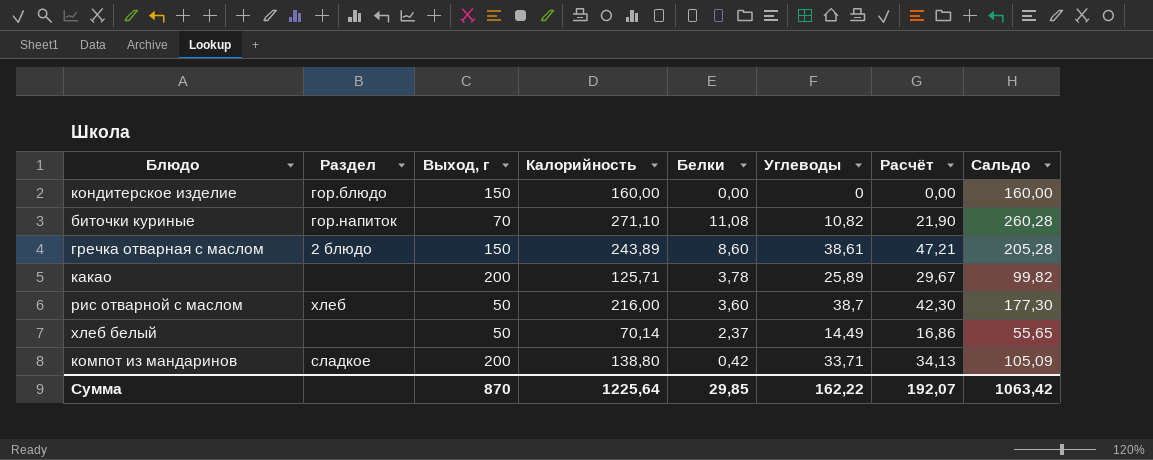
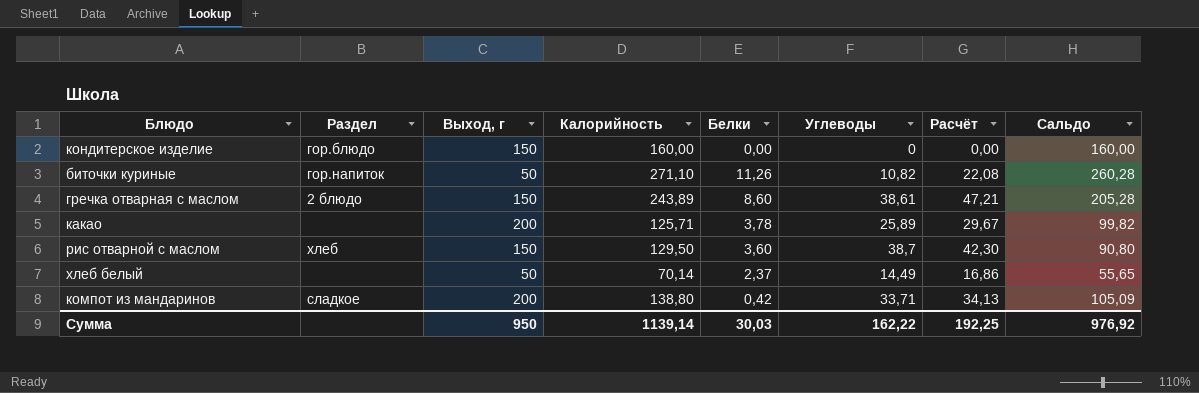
биточки куриные | Выход, г: 70 -> 50
биточки куриные | Белки: 11,08 -> 11,26
биточки куриные | Расчёт: 21,90 -> 22,08
рис отварной с маслом | Выход, г: 50 -> 150
рис отварной с маслом | Калорийность: 216,00 -> 129,50
рис отварной с маслом | Сальдо: 177,30 -> 90,80
Сумма | Выход, г: 870 -> 950
Сумма | Калорийность: 1225,64 -> 1139,14
Сумма | Белки: 29,85 -> 30,03
Сумма | Расчёт: 192,07 -> 192,25
Сумма | Сальдо: 1063,42 -> 976,92

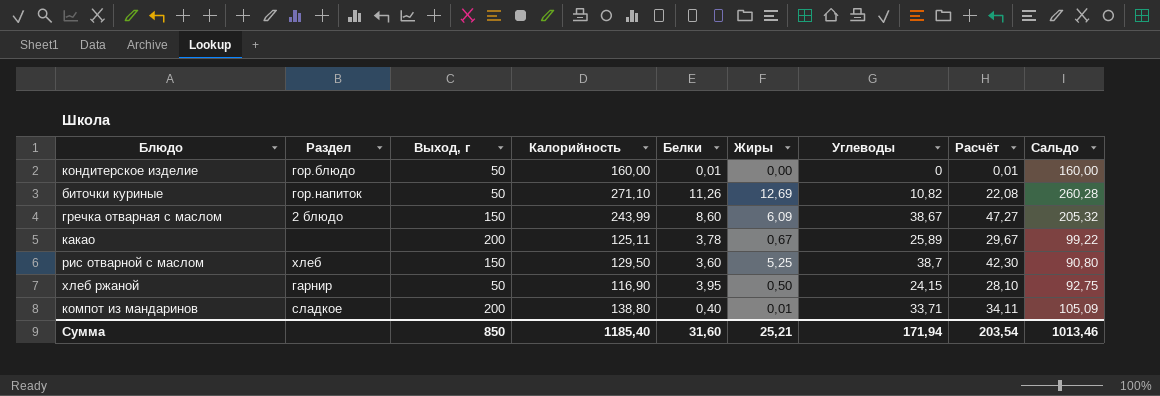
column Жиры | position: none -> 6
row хлеб белый: none | 50 | 70,14 | 2,37 | 14,49 | 16,86 | 55,65 -> none
кондитерское изделие | Выход, г: 150 -> 50
кондитерское изделие | Белки: 0,00 -> 0,01
кондитерское изделие | Расчёт: 0,00 -> 0,01
гречка отварная с маслом | Калорийность: 243,89 -> 243,99
гречка отварная с маслом | Углеводы: 38,61 -> 38,67
гречка отварная с маслом | Расчёт: 47,21 -> 47,27
гречка отварная с маслом | Сальдо: 205,28 -> 205,32
какао | Калорийность: 125,71 -> 125,11
какао | Сальдо: 99,82 -> 99,22
row хлеб ржаной: none -> гарнир | 50 | 116,90 | 3,95 | 0,50 | 24,15 | 28,10 | 92,75
компот из мандаринов | Белки: 0,42 -> 0,40
компот из мандаринов | Расчёт: 34,13 -> 34,11
Сумма | Выход, г: 950 -> 850
Сумма | Калорийность: 1139,14 -> 1185,40
Сумма | Белки: 30,03 -> 31,60
Сумма | Углеводы: 162,22 -> 171,94
Сумма | Расчёт: 192,25 -> 203,54
Сумма | Сальдо: 976,92 -> 1013,46

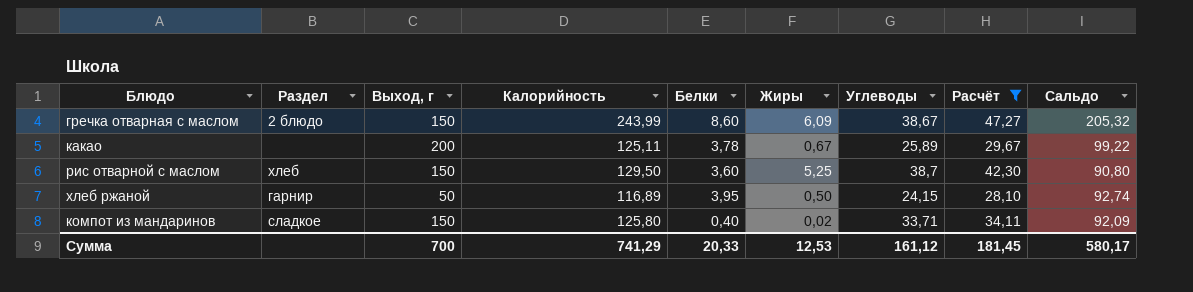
filter: none -> Расчёт >= 28,10
хлеб ржаной | Калорийность: 116,90 -> 116,89
хлеб ржаной | Сальдо: 92,75 -> 92,74
компот из мандаринов | Выход, г: 200 -> 150
компот из мандаринов | Калорийность: 138,80 -> 125,80
компот из мандаринов | Жиры: 0,01 -> 0,02
компот из мандаринов | Сальдо: 105,09 -> 92,09
Сумма | Выход, г: 850 -> 700
Сумма | Калорийность: 1185,40 -> 741,29
Сумма | Белки: 31,60 -> 20,33
Сумма | Жиры: 25,21 -> 12,53
Сумма | Углеводы: 171,94 -> 161,12
Сумма | Расчёт: 203,54 -> 181,45
Сумма | Сальдо: 1013,46 -> 580,17

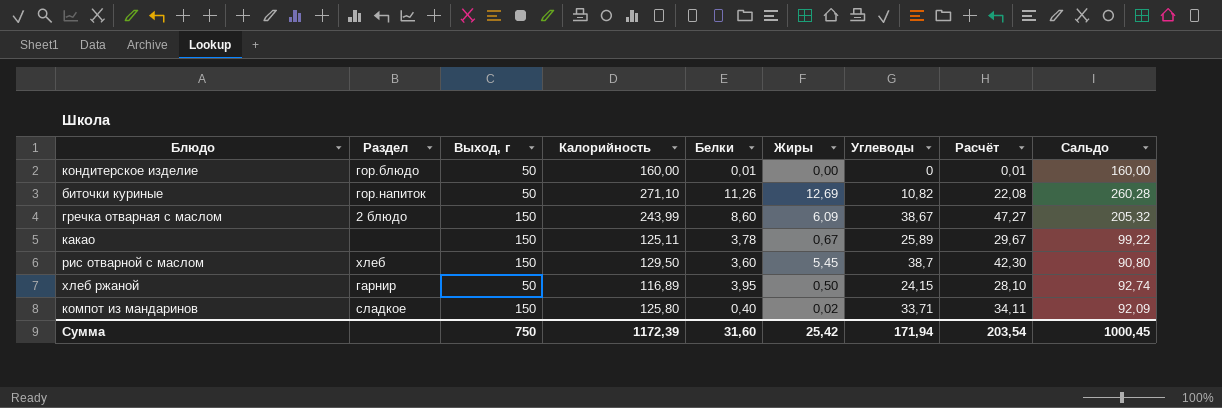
filter: Расчёт >= 28,10 -> none
какао | Выход, г: 200 -> 150
рис отварной с маслом | Жиры: 5,25 -> 5,45
Сумма | Выход, г: 700 -> 750
Сумма | Калорийность: 741,29 -> 1172,39
Сумма | Белки: 20,33 -> 31,60
Сумма | Жиры: 12,53 -> 25,42
Сумма | Углеводы: 161,12 -> 171,94
Сумма | Расчёт: 181,45 -> 203,54
Сумма | Сальдо: 580,17 -> 1000,45

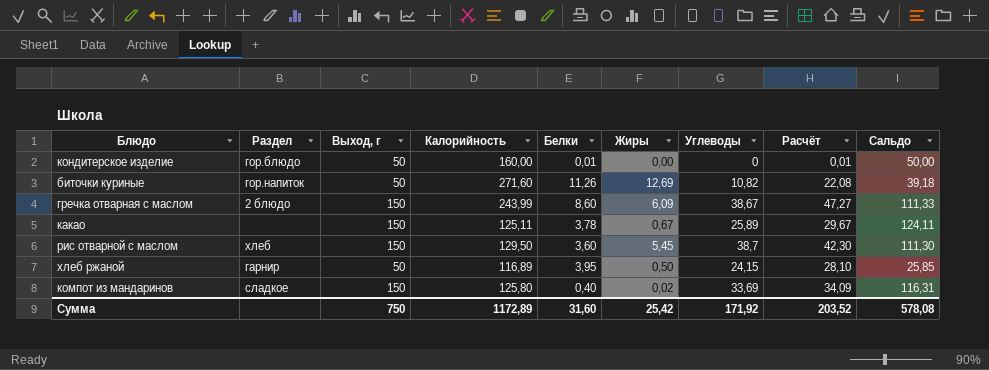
column Сальдо | formula: [Калорийность] - [Углеводы] -> [Выход, г] - [Углеводы]
биточки куриные | Калорийность: 271,10 -> 271,60
компот из мандаринов | Углеводы: 33,71 -> 33,69
компот из мандаринов | Расчёт: 34,11 -> 34,09
Сумма | Калорийность: 1172,39 -> 1172,89
Сумма | Углеводы: 171,94 -> 171,92
Сумма | Расчёт: 203,54 -> 203,52
Сумма | Сальдо: 1000,45 -> 578,08

